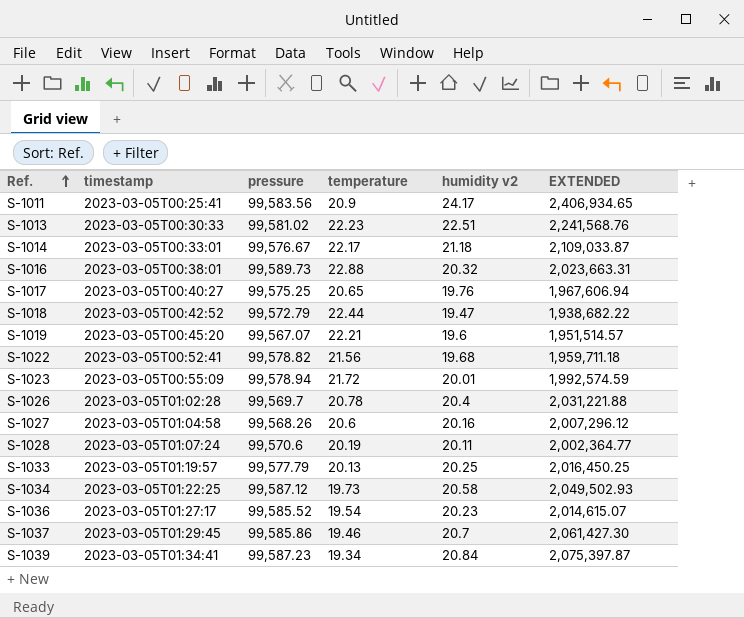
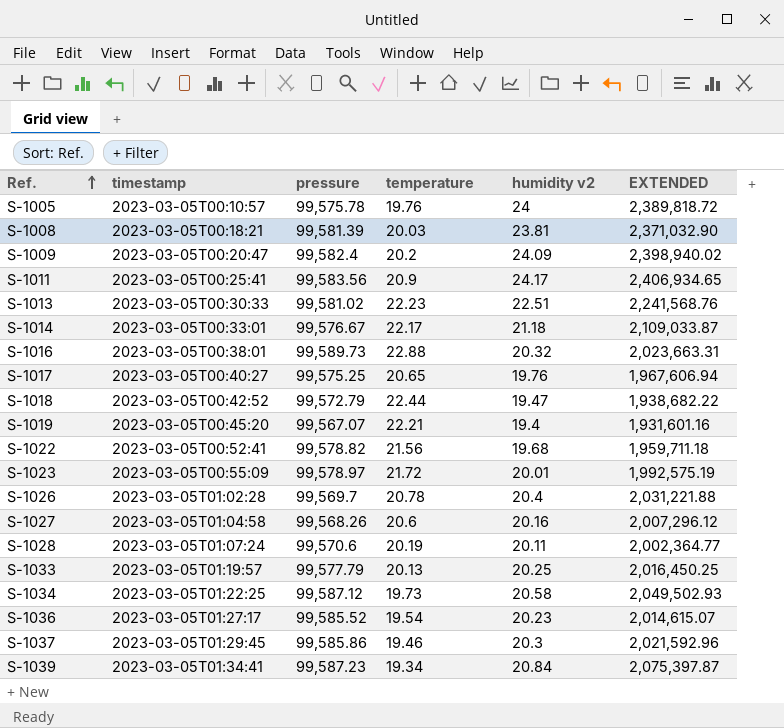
row S-1005: none -> 2023-03-05T00:10:57 | 99,575.78 | 19.76 | 24 | 2,389,818.72
row S-1008: none -> 2023-03-05T00:18:21 | 99,581.39 | 20.03 | 23.81 | 2,371,032.90
row S-1009: none -> 2023-03-05T00:20:47 | 99,582.4 | 20.2 | 24.09 | 2,398,940.02
S-1019 | humidity v2: 19.6 -> 19.4
S-1019 | EXTENDED: 1,951,514.57 -> 1,931,601.16
S-1023 | pressure: 99,578.94 -> 99,578.97
S-1023 | EXTENDED: 1,992,574.59 -> 1,992,575.19
S-1037 | humidity v2: 20.7 -> 20.3
S-1037 | EXTENDED: 2,061,427.30 -> 2,021,592.96

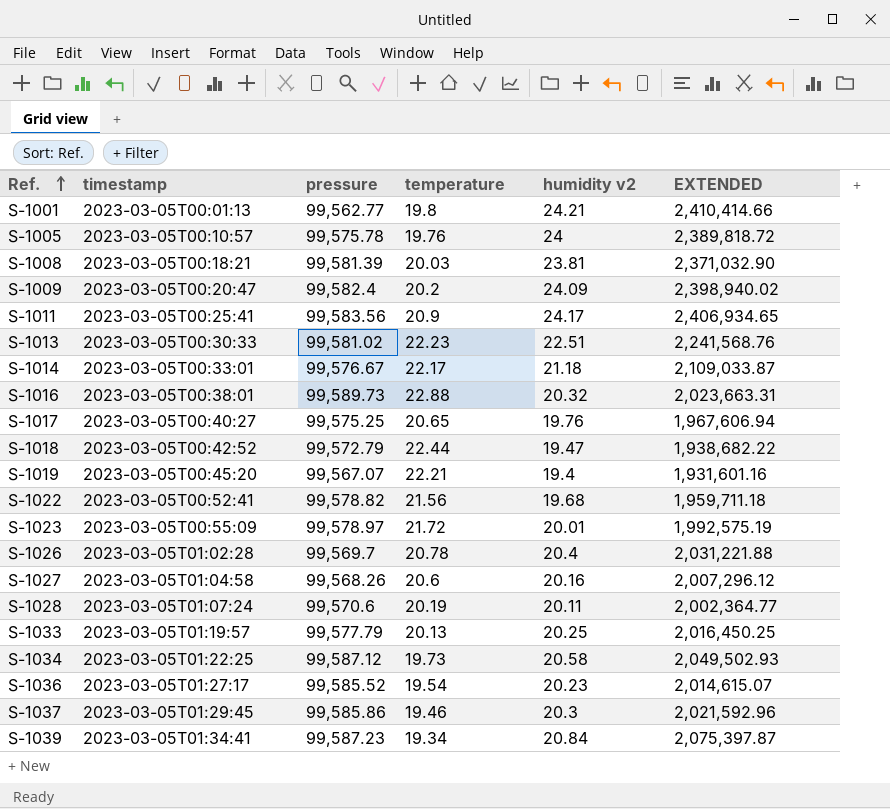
row S-1001: none -> 2023-03-05T00:01:13 | 99,562.77 | 19.8 | 24.21 | 2,410,414.66

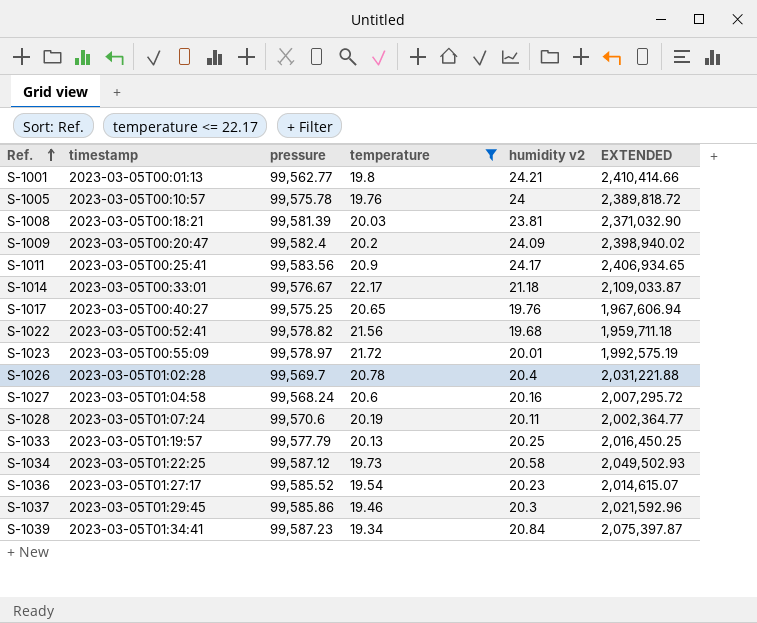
filter: none -> temperature <= 22.17
S-1027 | pressure: 99,568.26 -> 99,568.24
S-1027 | EXTENDED: 2,007,296.12 -> 2,007,295.72

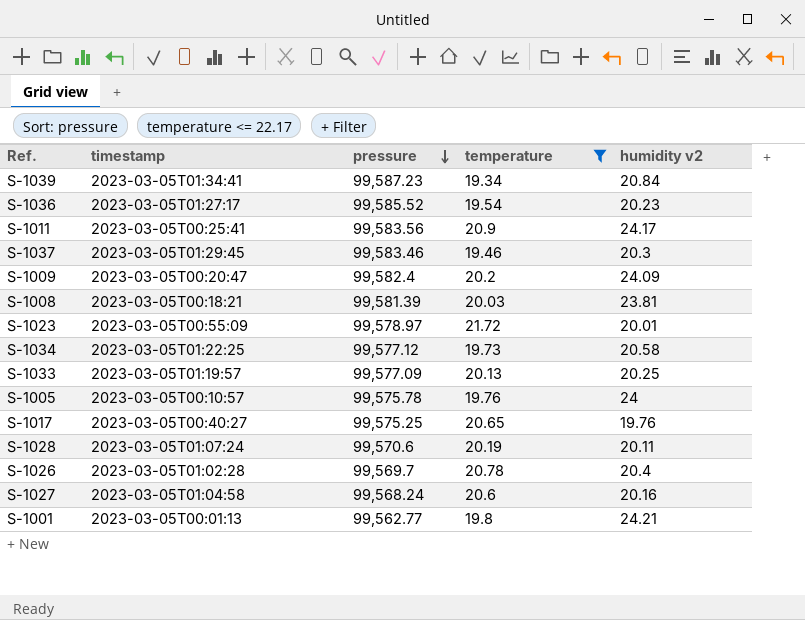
row order: Ref. ascending -> pressure descending
column EXTENDED | formula: [pressure] * [humidity v2] -> none
row S-1014: 2023-03-05T00:33:01 | 99,576.67 | 22.17 | 21.18 | 2,109,033.87 -> none
row S-1022: 2023-03-05T00:52:41 | 99,578.82 | 21.56 | 19.68 | 1,959,711.18 -> none
S-1037 | pressure: 99,585.86 -> 99,583.46
S-1034 | pressure: 99,587.12 -> 99,577.12
S-1033 | pressure: 99,577.79 -> 99,577.09

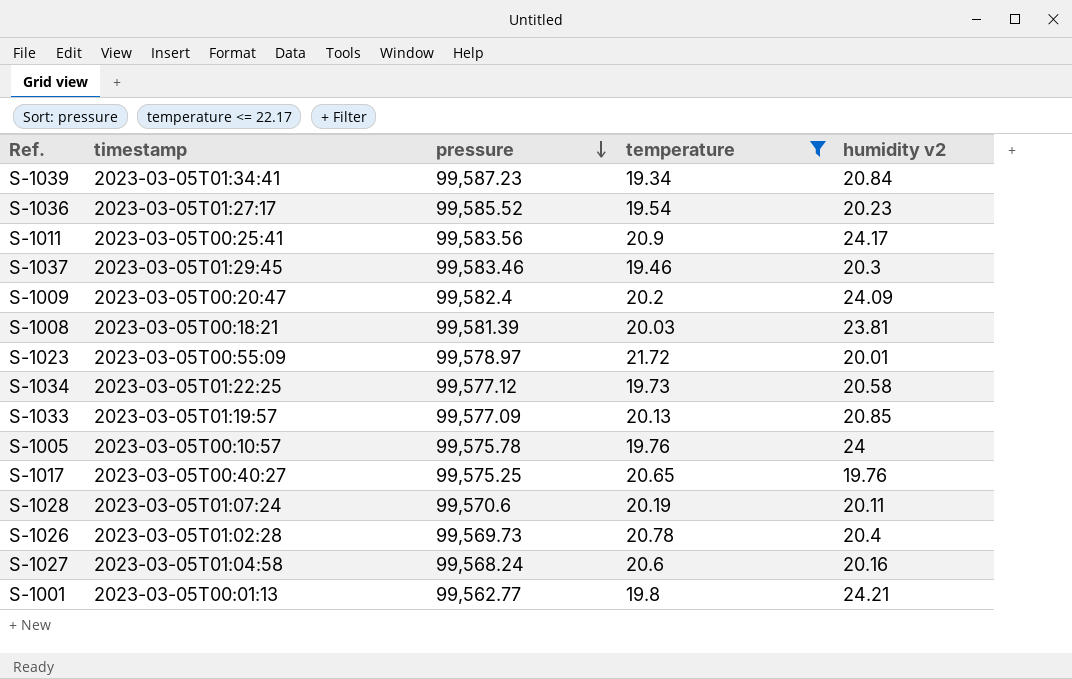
S-1033 | humidity v2: 20.25 -> 20.85
S-1026 | pressure: 99,569.7 -> 99,569.73

